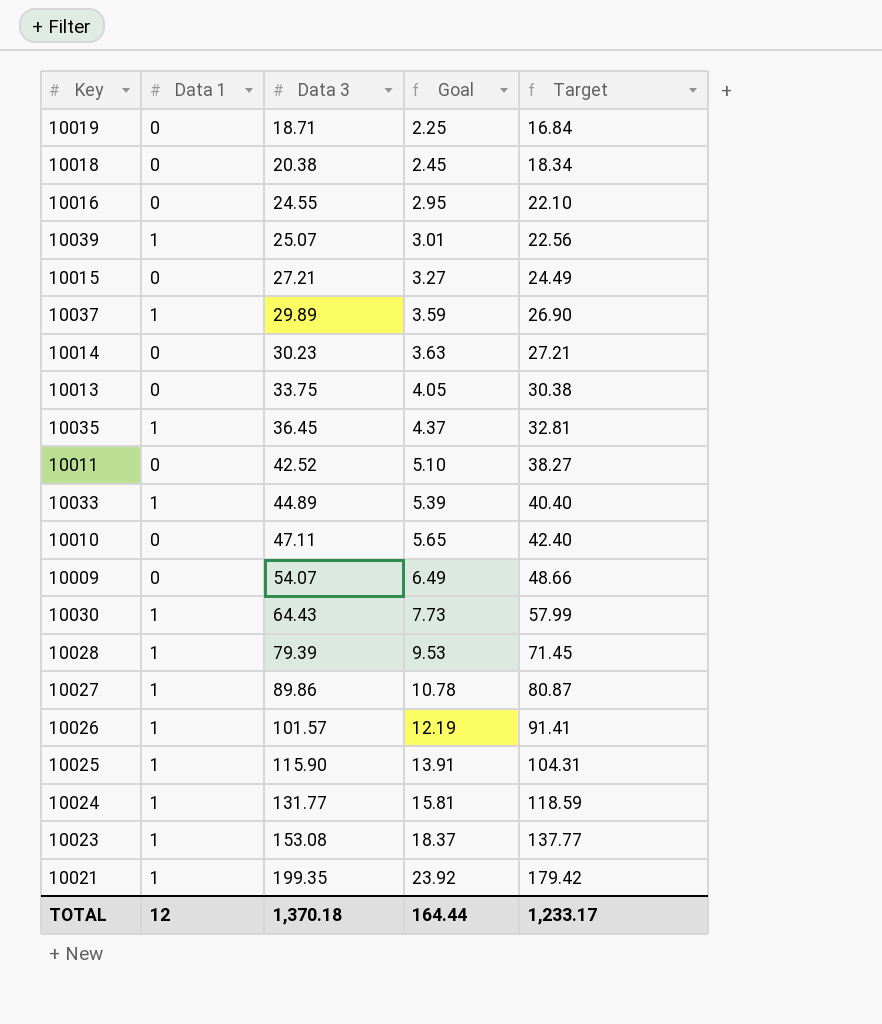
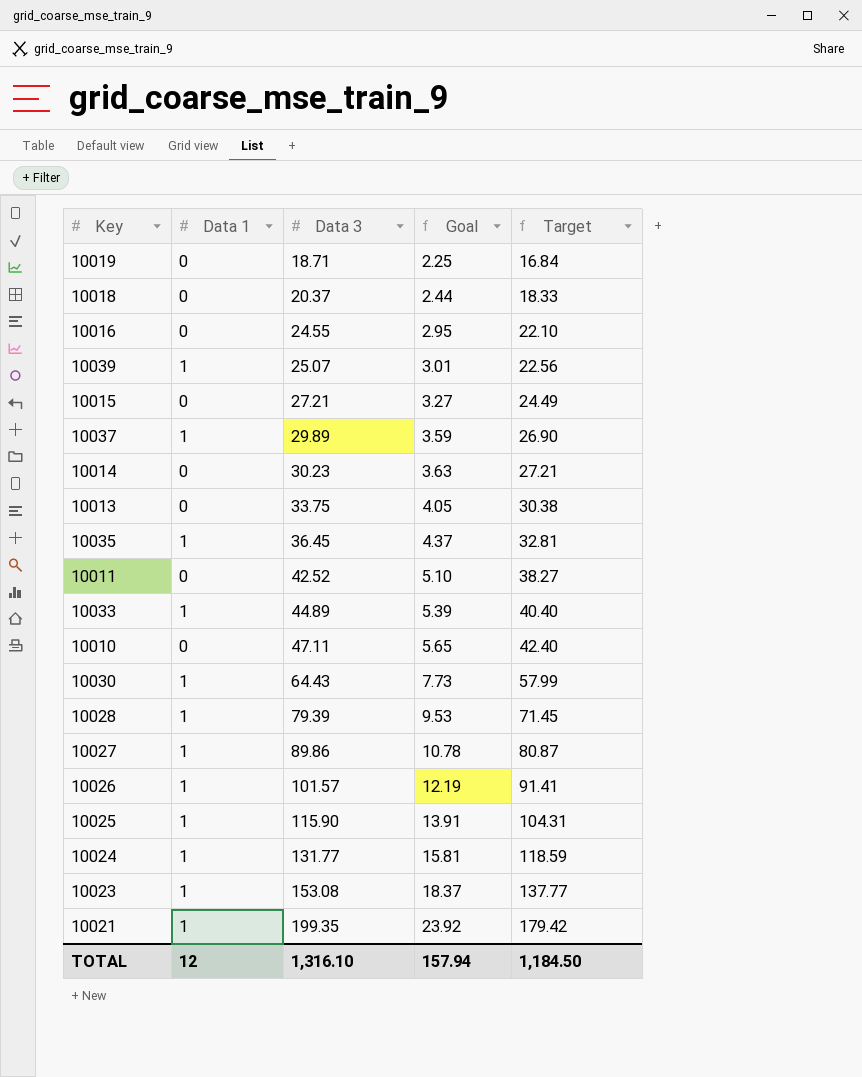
row 10009: 0 | 54.07 | 6.49 | 48.66 -> none
10018 | Data 3: 20.38 -> 20.37
10018 | Goal: 2.45 -> 2.44
10018 | Target: 18.34 -> 18.33
TOTAL | Data 3: 1,370.18 -> 1,316.10
TOTAL | Goal: 164.44 -> 157.94
TOTAL | Target: 1,233.17 -> 1,184.50

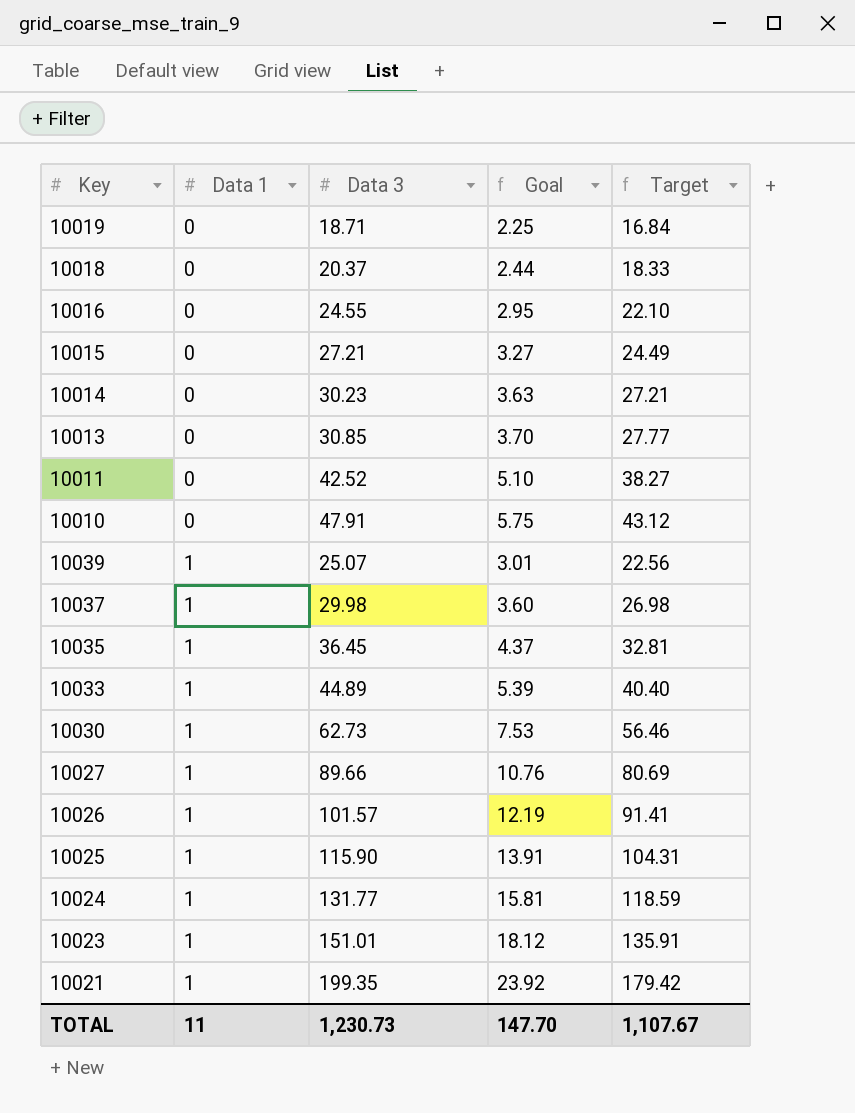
row order: Data 3 ascending -> Data 1 ascending
row 10028: 1 | 79.39 | 9.53 | 71.45 -> none
10013 | Data 3: 33.75 -> 30.85
10013 | Goal: 4.05 -> 3.70
10013 | Target: 30.38 -> 27.77
10010 | Data 3: 47.11 -> 47.91
10010 | Goal: 5.65 -> 5.75
10010 | Target: 42.40 -> 43.12
10037 | Data 3: 29.89 -> 29.98
10037 | Goal: 3.59 -> 3.60
10037 | Target: 26.90 -> 26.98
10030 | Data 3: 64.43 -> 62.73
10030 | Goal: 7.73 -> 7.53
10030 | Target: 57.99 -> 56.46
10027 | Data 3: 89.86 -> 89.66
10027 | Goal: 10.78 -> 10.76
10027 | Target: 80.87 -> 80.69
10023 | Data 3: 153.08 -> 151.01
10023 | Goal: 18.37 -> 18.12
10023 | Target: 137.77 -> 135.91
TOTAL | Data 1: 12 -> 11
TOTAL | Data 3: 1,316.10 -> 1,230.73
TOTAL | Goal: 157.94 -> 147.70
TOTAL | Target: 1,184.50 -> 1,107.67

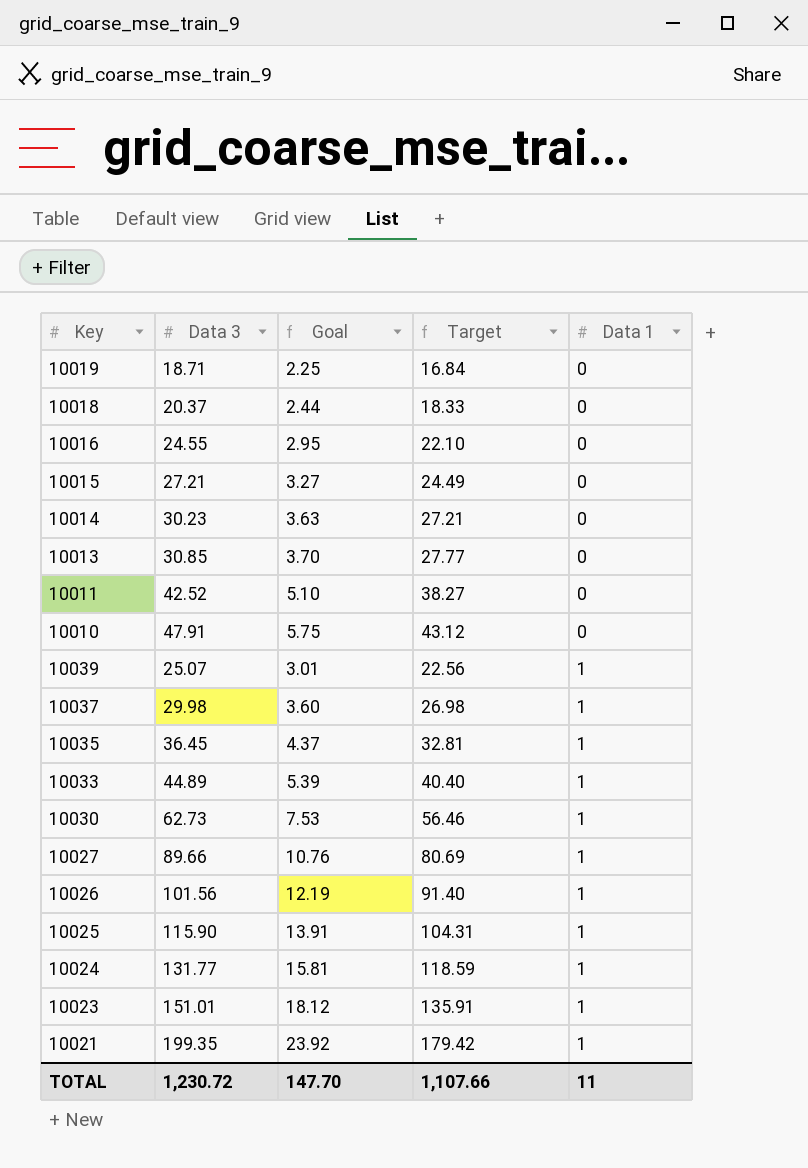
column Data 1 | position: 2 -> 5
10026 | Data 3: 101.57 -> 101.56
10026 | Target: 91.41 -> 91.40
TOTAL | Data 3: 1,230.73 -> 1,230.72
TOTAL | Target: 1,107.67 -> 1,107.66

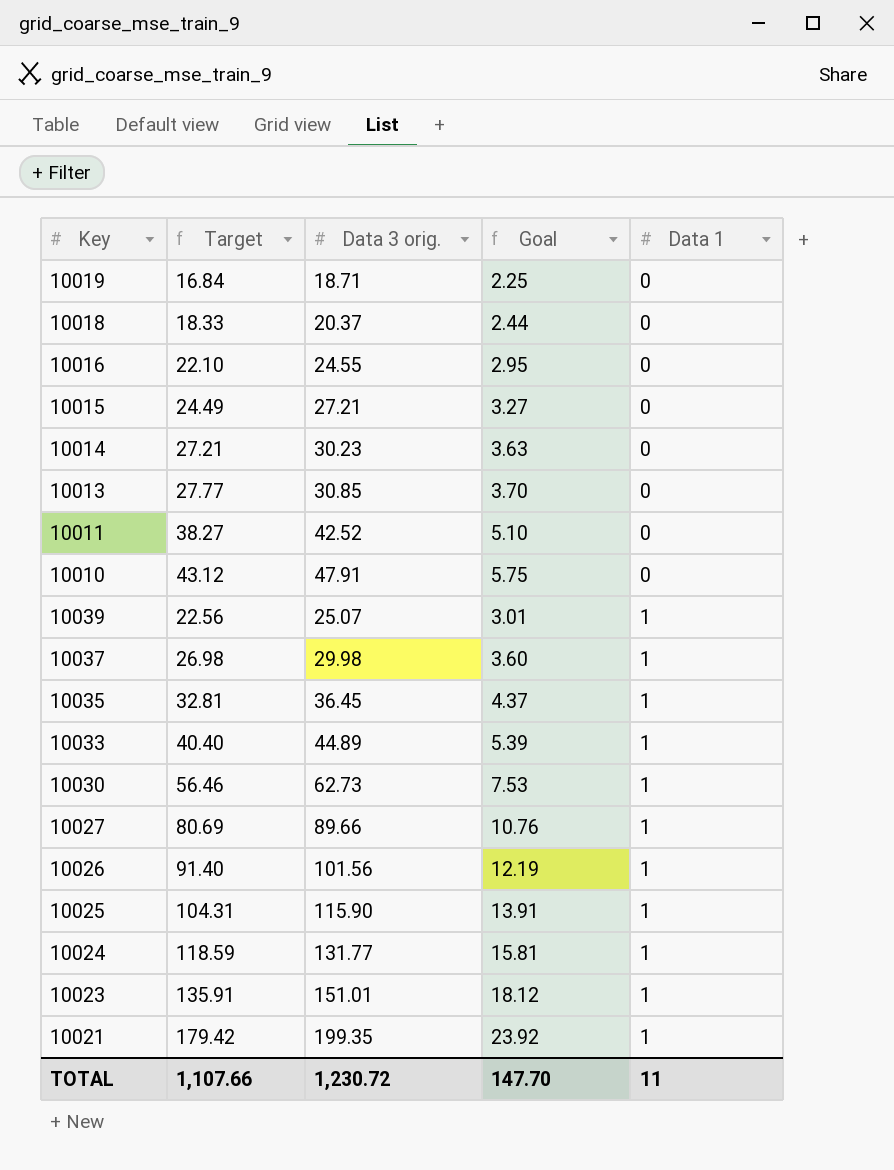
column Target | position: 4 -> 2
column name: Data 3 -> Data 3 orig.

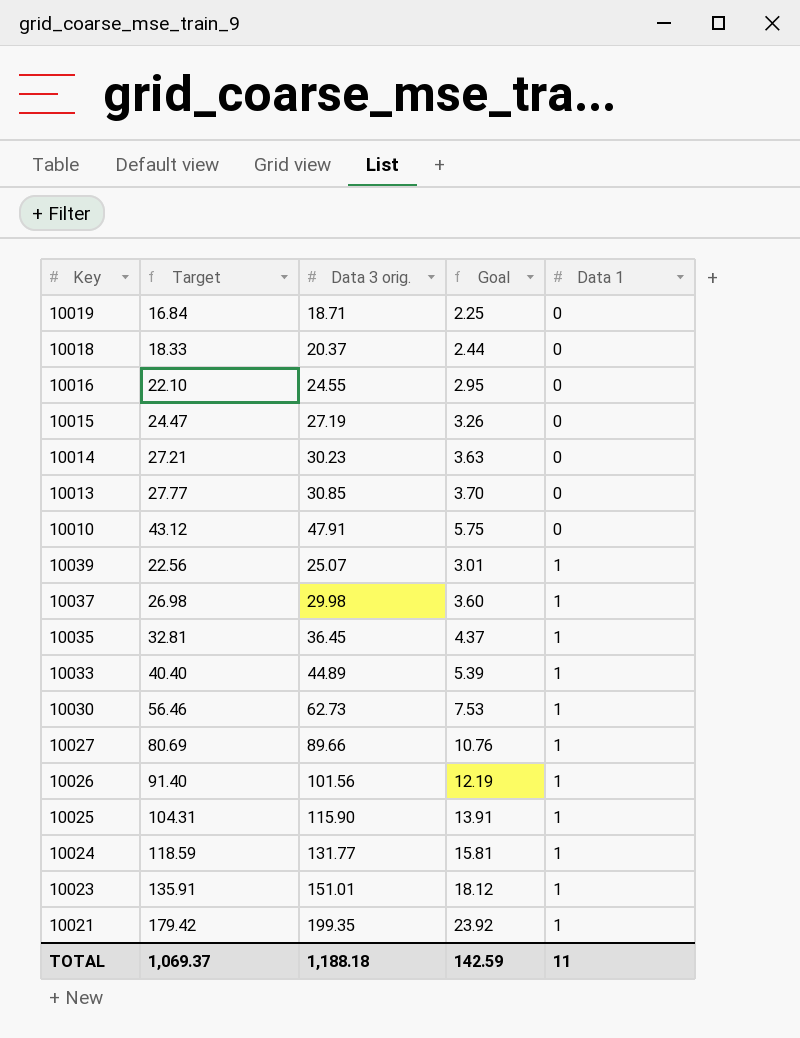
row 10011: 38.27 | 42.52 | 5.10 | 0 -> none
10015 | Target: 24.49 -> 24.47
10015 | Data 3 orig.: 27.21 -> 27.19
10015 | Goal: 3.27 -> 3.26
TOTAL | Target: 1,107.66 -> 1,069.37
TOTAL | Data 3 orig.: 1,230.72 -> 1,188.18
TOTAL | Goal: 147.70 -> 142.59

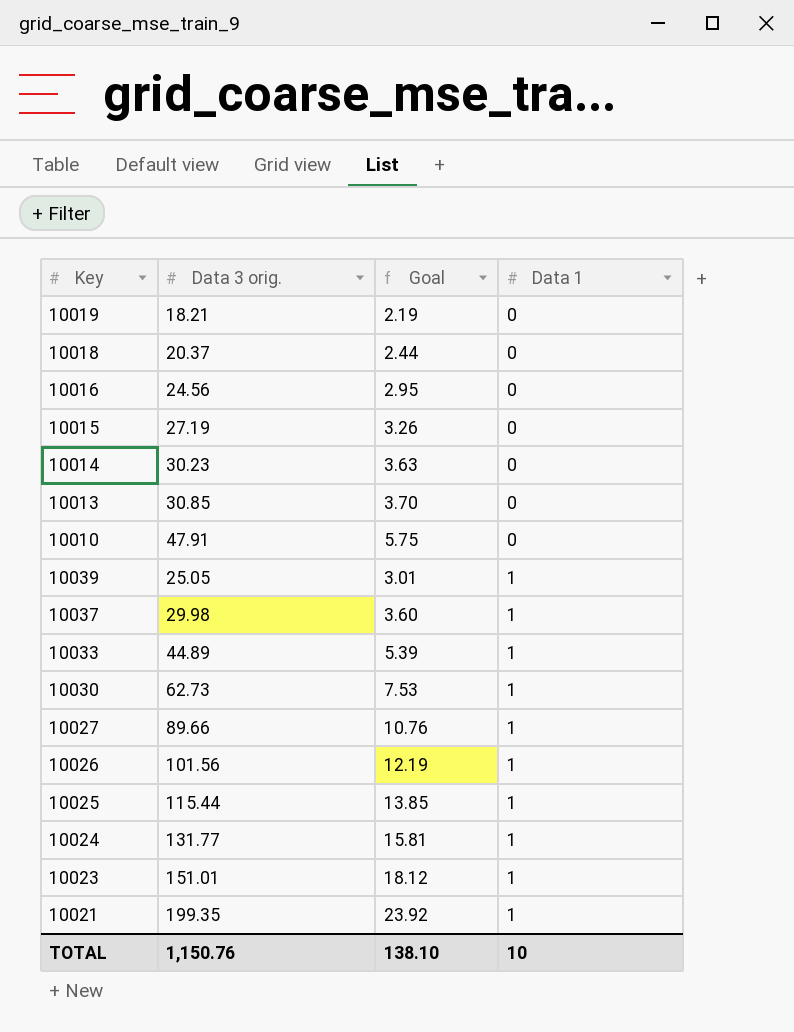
column Target | formula: [Data 3 orig.] * 0.9 -> none
row 10035: 32.81 | 36.45 | 4.37 | 1 -> none
10019 | Data 3 orig.: 18.71 -> 18.21
10019 | Goal: 2.25 -> 2.19
10016 | Data 3 orig.: 24.55 -> 24.56
10039 | Data 3 orig.: 25.07 -> 25.05
10025 | Data 3 orig.: 115.90 -> 115.44
10025 | Goal: 13.91 -> 13.85
TOTAL | Data 3 orig.: 1,188.18 -> 1,150.76
TOTAL | Goal: 142.59 -> 138.10
TOTAL | Data 1: 11 -> 10

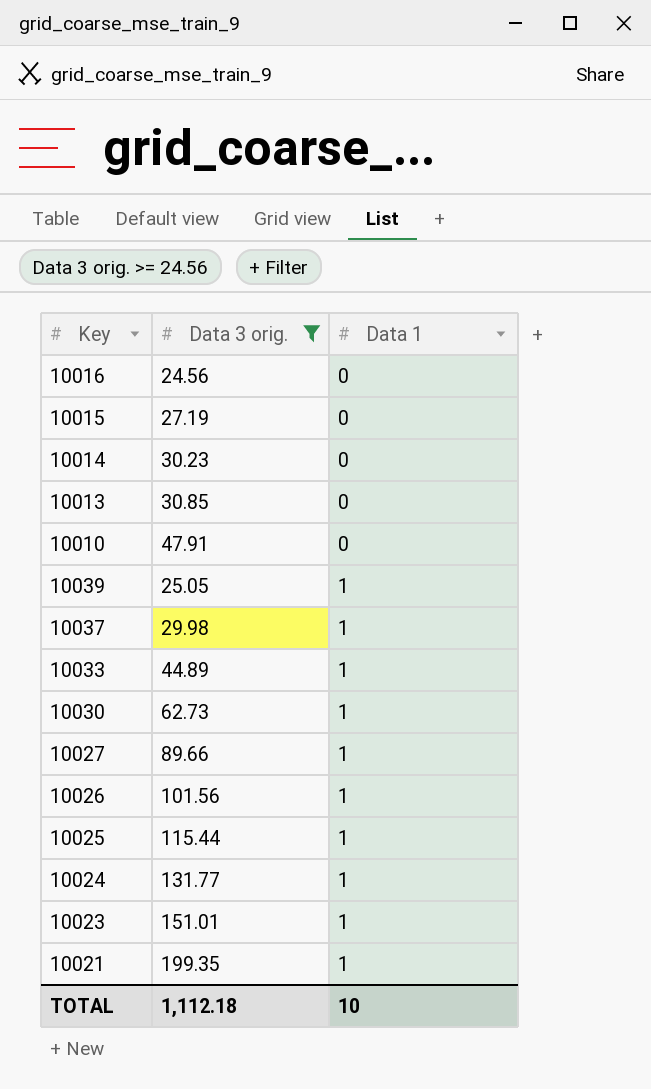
filter: none -> Data 3 orig. >= 24.56
column Goal | formula: [Data 3 orig.] * 0.12 -> none
TOTAL | Data 3 orig.: 1,150.76 -> 1,112.18

